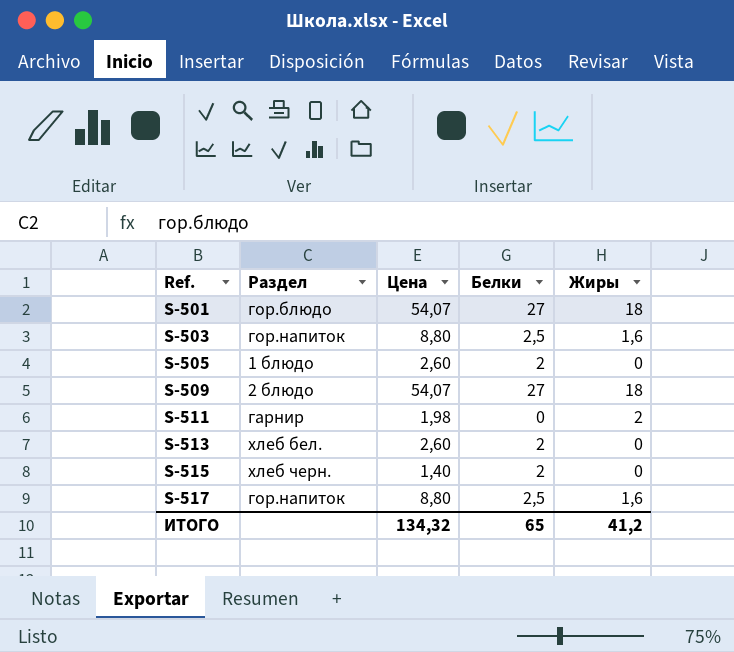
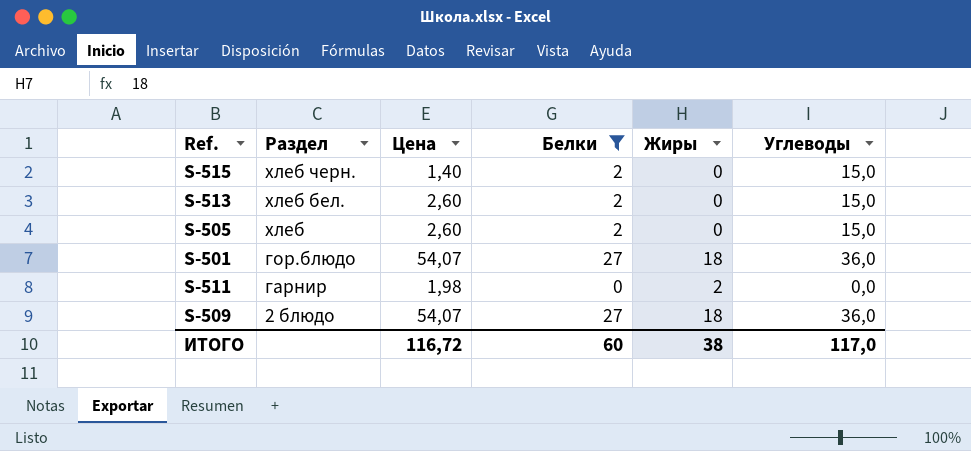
filter: none -> Белки != 2,5
row order: Ref. ascending -> Раздел descending
column Углеводы | position: none -> 6
S-505 | Раздел: 1 блюдо -> хлеб
ИТОГО | Цена: 134,32 -> 116,72
ИТОГО | Белки: 65 -> 60
ИТОГО | Жиры: 41,2 -> 38

